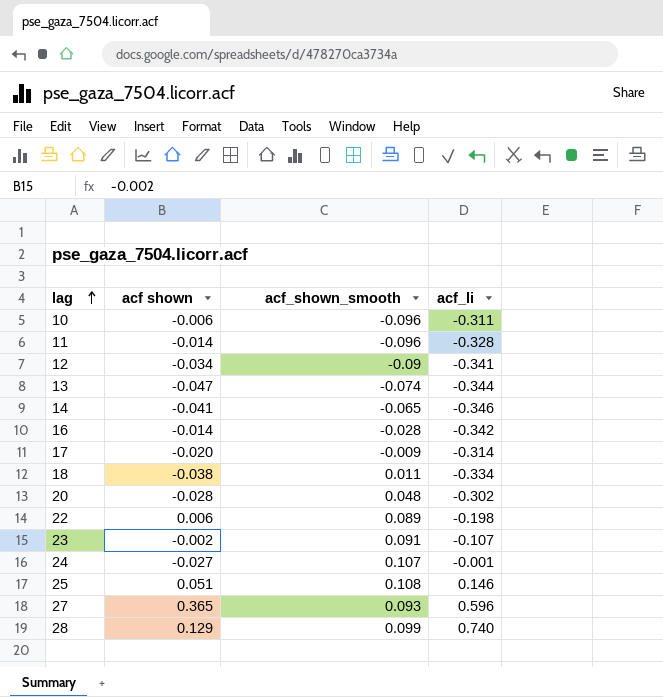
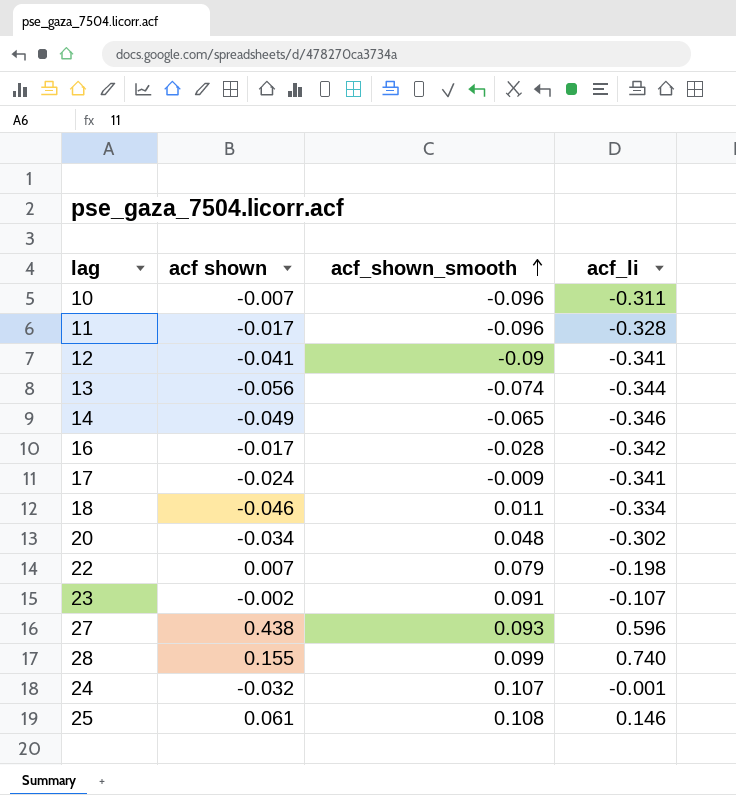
row order: lag ascending -> acf_shown_smooth ascending
10 | acf shown: -0.006 -> -0.007
11 | acf shown: -0.014 -> -0.017
12 | acf shown: -0.034 -> -0.041
13 | acf shown: -0.047 -> -0.056
14 | acf shown: -0.041 -> -0.049
16 | acf shown: -0.014 -> -0.017
17 | acf shown: -0.020 -> -0.024
17 | acf_li: -0.314 -> -0.341
18 | acf shown: -0.038 -> -0.046
20 | acf shown: -0.028 -> -0.034
22 | acf shown: 0.006 -> 0.007
22 | acf_shown_smooth: 0.089 -> 0.079
27 | acf shown: 0.365 -> 0.438
28 | acf shown: 0.129 -> 0.155
24 | acf shown: -0.027 -> -0.032
25 | acf shown: 0.051 -> 0.061

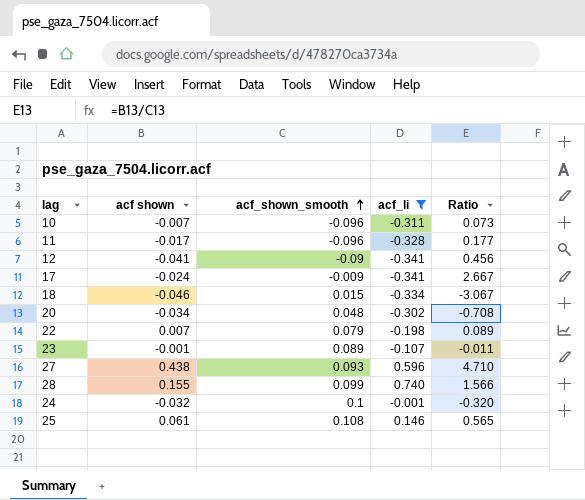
filter: none -> acf_li >= -0.341
column Ratio | formula: none -> [acf shown] / [acf_shown_smooth]
18 | acf_shown_smooth: 0.011 -> 0.015
23 | acf shown: -0.002 -> -0.001
23 | acf_shown_smooth: 0.091 -> 0.089
24 | acf_shown_smooth: 0.107 -> 0.1

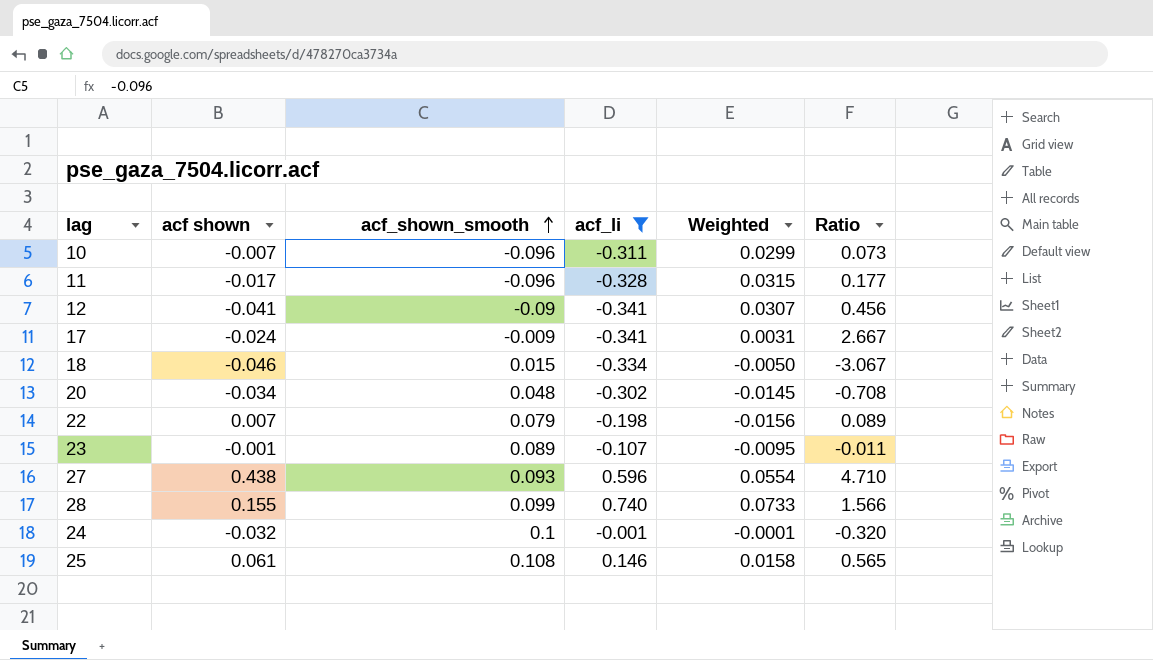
column Weighted | formula: none -> [acf_shown_smooth] * [acf_li]

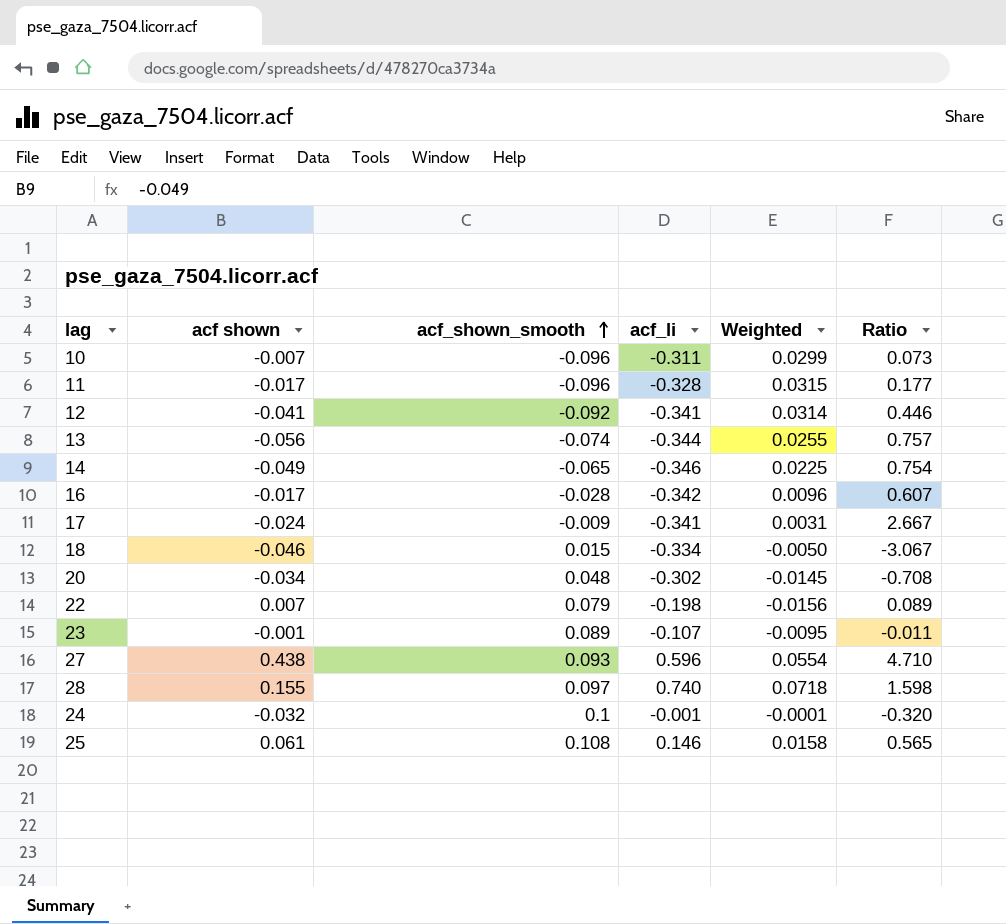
filter: acf_li >= -0.341 -> none
12 | acf_shown_smooth: -0.09 -> -0.092
12 | Weighted: 0.0307 -> 0.0314
12 | Ratio: 0.456 -> 0.446
28 | acf_shown_smooth: 0.099 -> 0.097
28 | Weighted: 0.0733 -> 0.0718
28 | Ratio: 1.566 -> 1.598

